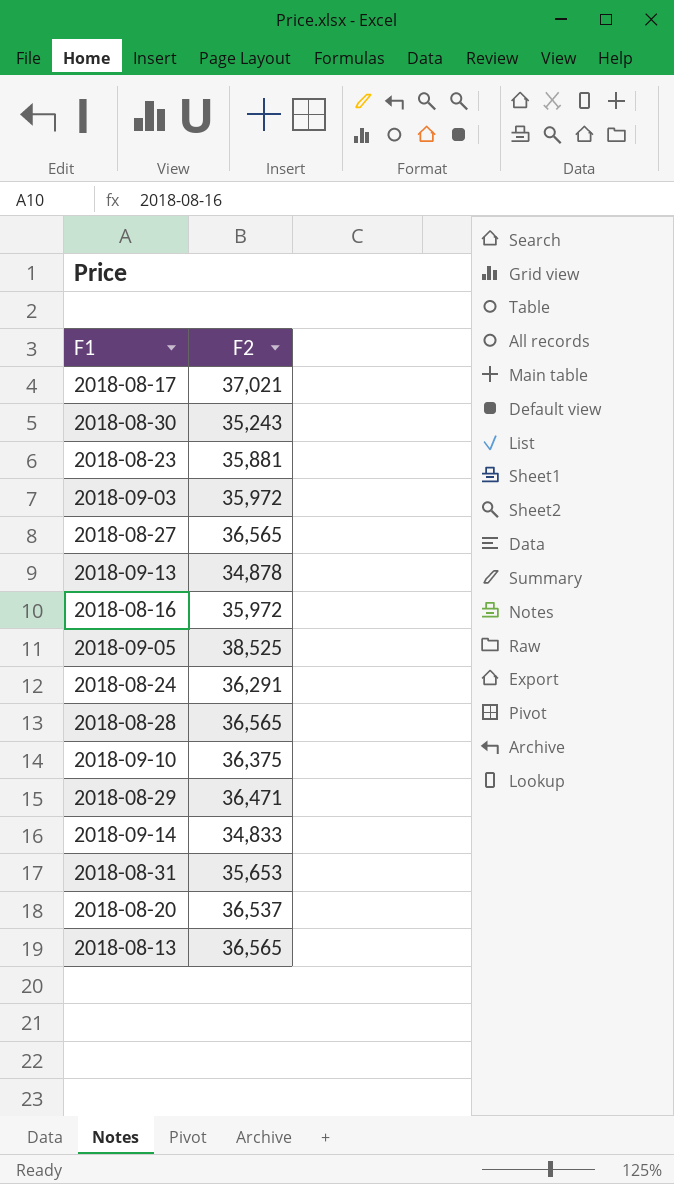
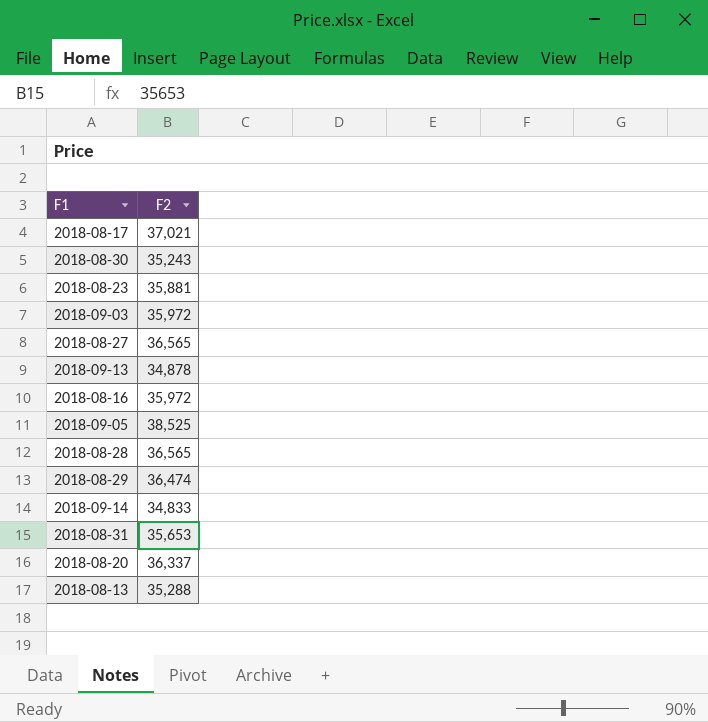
row 2018-08-24: 36,291 -> none
row 2018-09-10: 36,375 -> none
2018-08-29 | F2: 36,471 -> 36,474
2018-08-20 | F2: 36,537 -> 36,337
2018-08-13 | F2: 36,565 -> 35,288

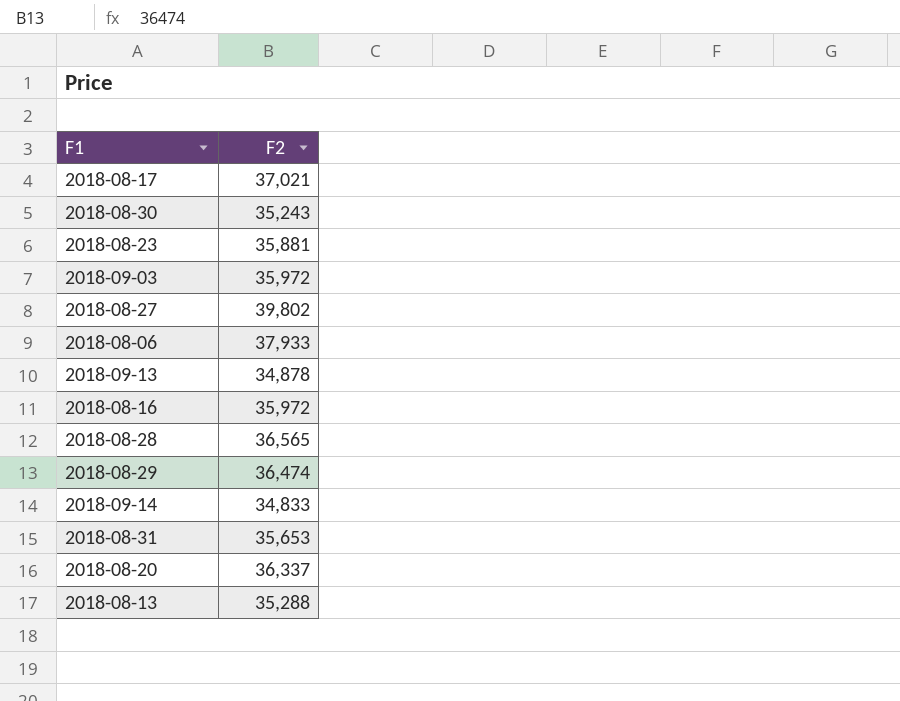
row 2018-09-05: 38,525 -> none
2018-08-27 | F2: 36,565 -> 39,802
row 2018-08-06: none -> 37,933

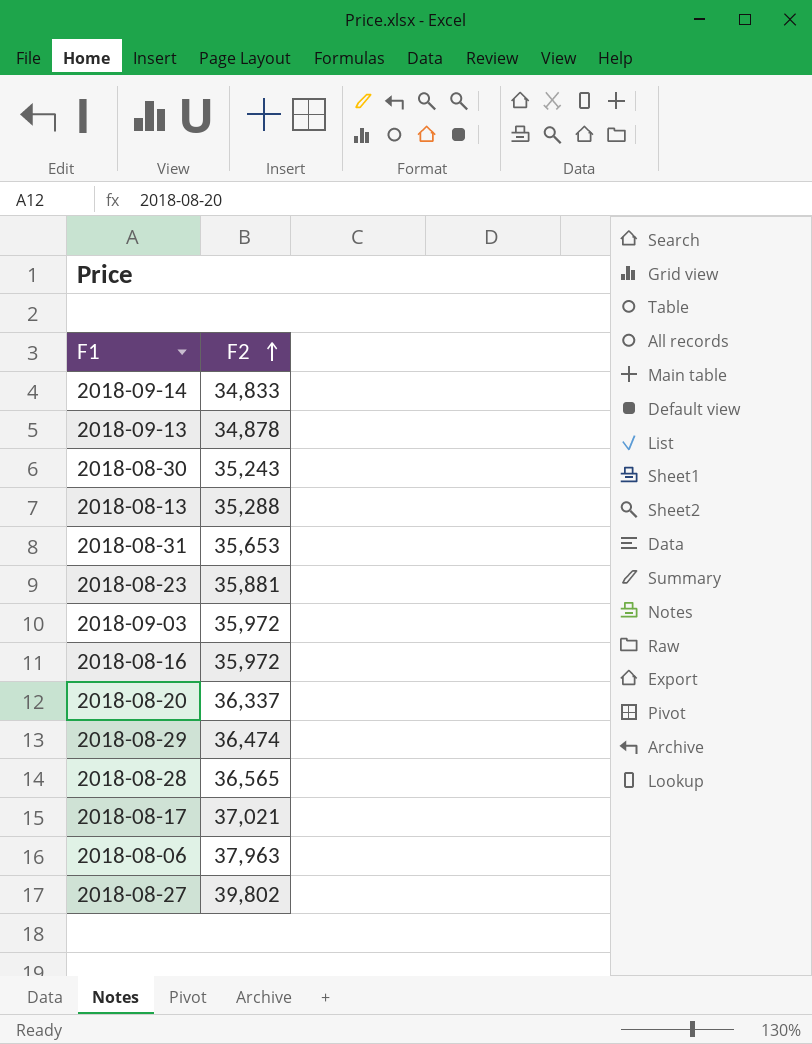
row order: none -> F2 ascending
2018-08-06 | F2: 37,933 -> 37,963

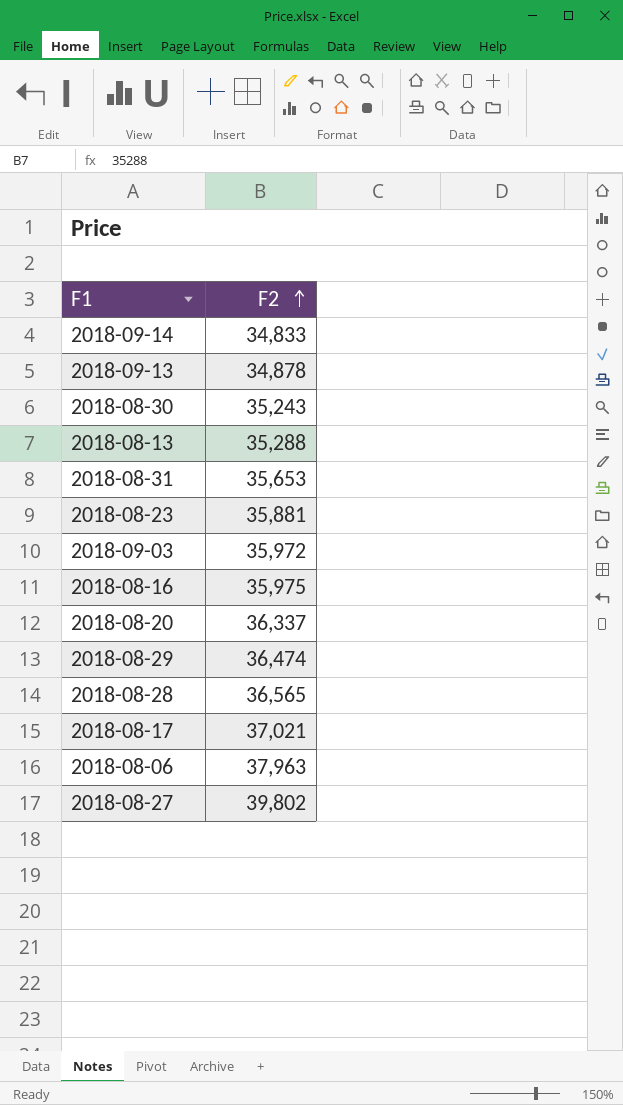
2018-08-16 | F2: 35,972 -> 35,975

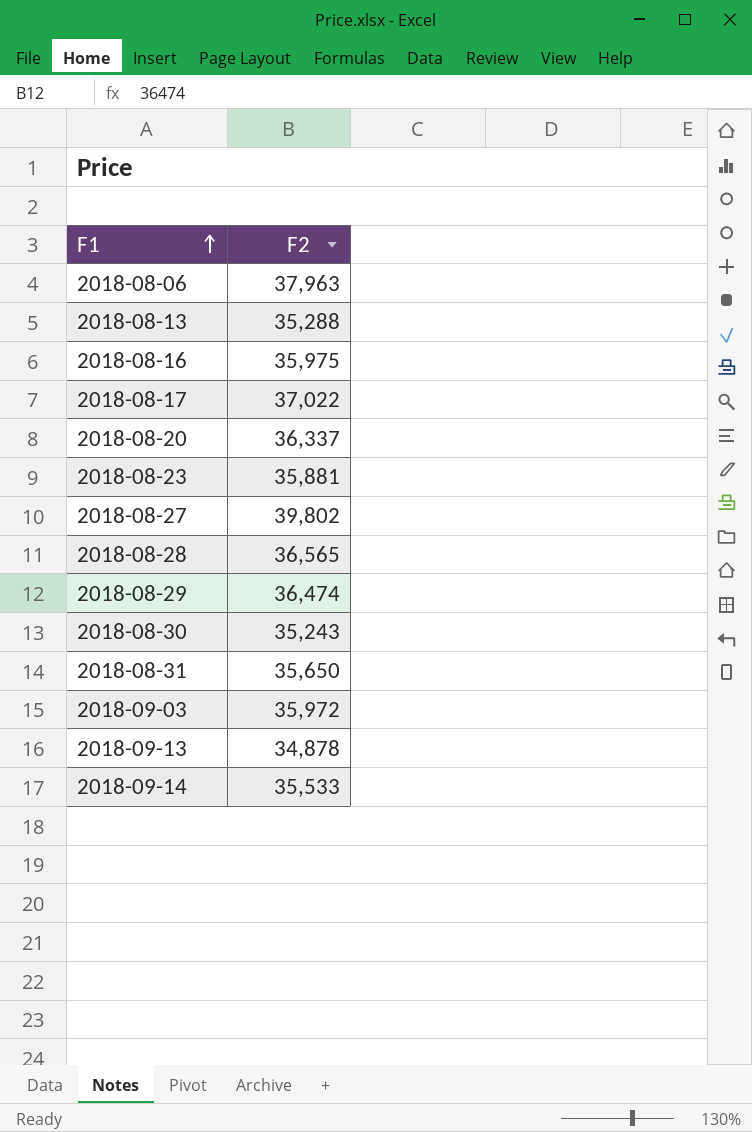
row order: F2 ascending -> F1 ascending
2018-08-17 | F2: 37,021 -> 37,022
2018-08-31 | F2: 35,653 -> 35,650
2018-09-14 | F2: 34,833 -> 35,533

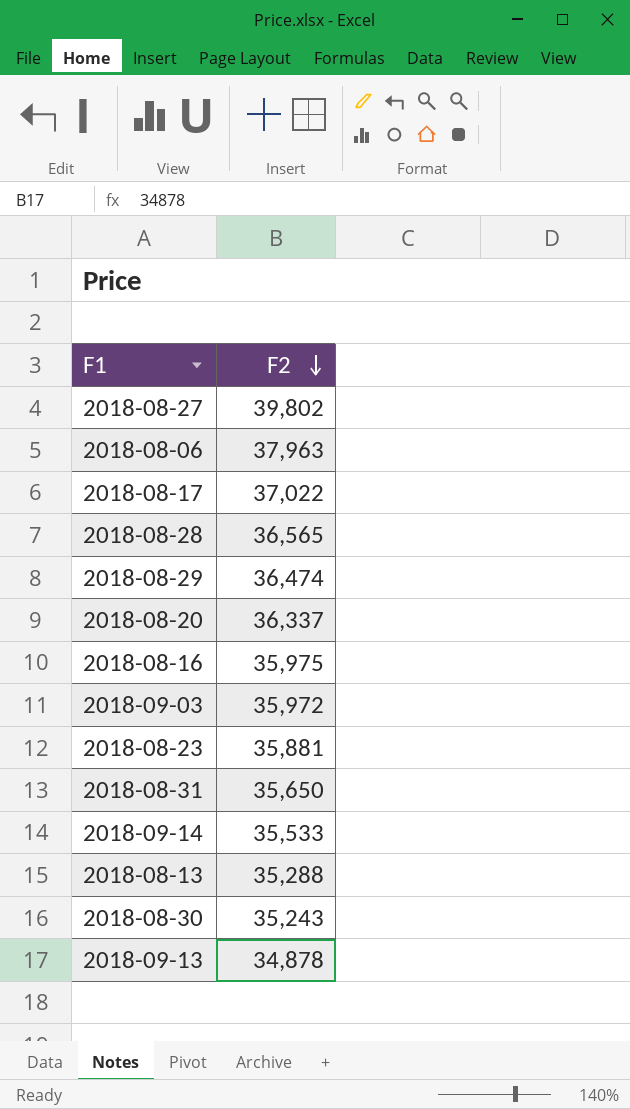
row order: F1 ascending -> F2 descending

